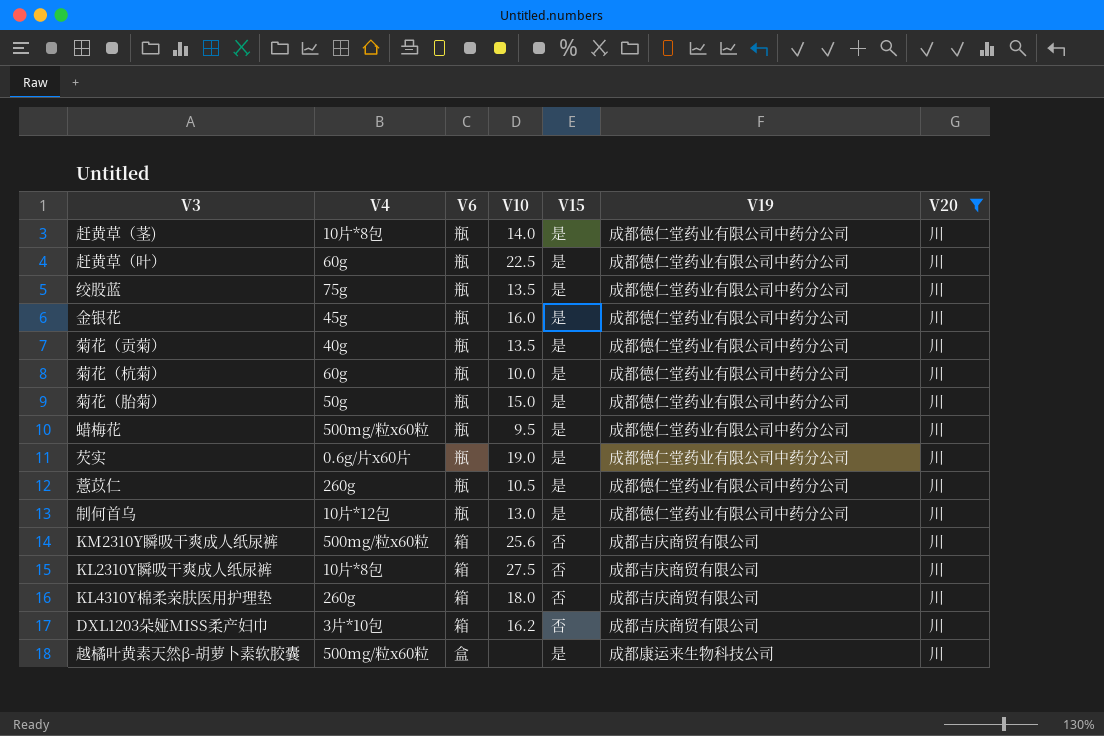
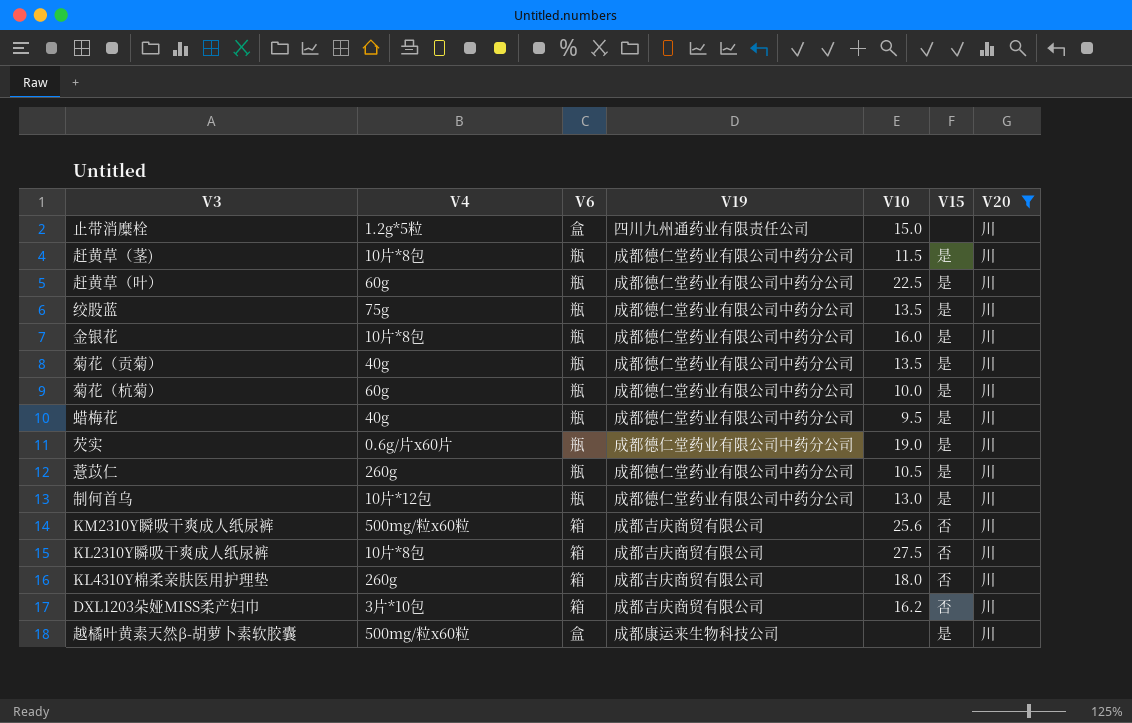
column V19 | position: 6 -> 4
row 菊花（胎菊）: 50g | 瓶 | 15.0 | 是 | 成都德仁堂药业有限公司中药分公司 | 川 -> none
row 止带消糜栓: none -> 1.2g*5粒 | 盒 | 四川九州通药业有限责任公司 | 15.0 | none | 川
赶黄草（茎) | V10: 14.0 -> 11.5
金银花 | V4: 45g -> 10片*8包
蜡梅花 | V4: 500mg/粒x60粒 -> 40g

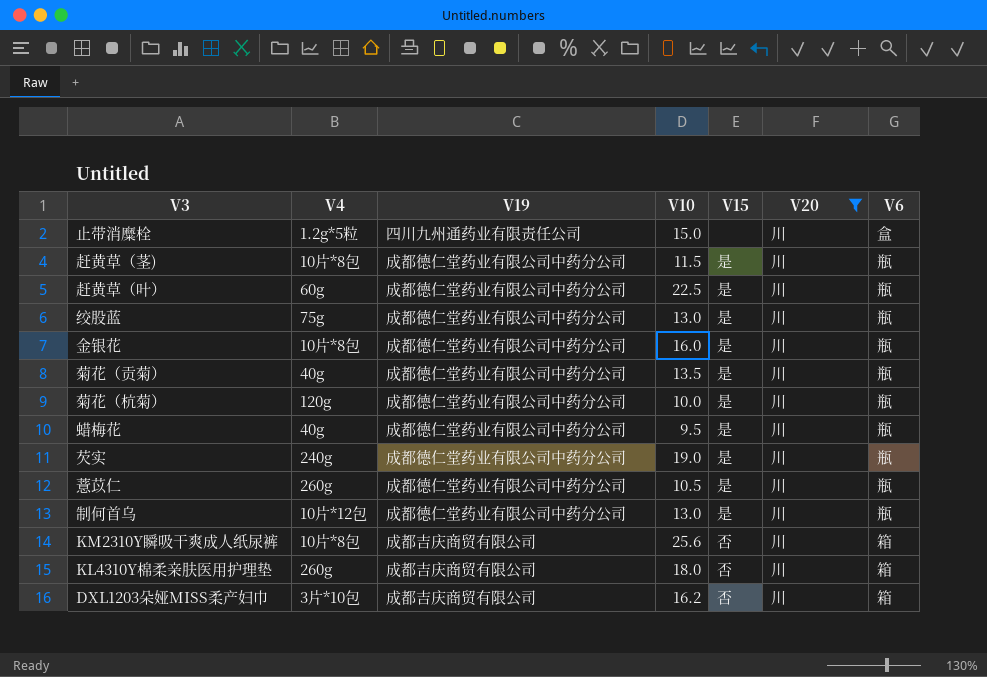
column V6 | position: 3 -> 7
row KL2310Y瞬吸干爽成人纸尿裤: 10片*8包 | 箱 | 成都吉庆商贸有限公司 | 27.5 | 否 | 川 -> none
row 越橘叶黄素天然β-胡萝卜素软胶囊: 500mg/粒x60粒 | 盒 | 成都康运来生物科技公司 | none | 是 | 川 -> none
绞股蓝 | V10: 13.5 -> 13.0
菊花（杭菊） | V4: 60g -> 120g
芡实 | V4: 0.6g/片x60片 -> 240g
KM2310Y瞬吸干爽成人纸尿裤 | V4: 500mg/粒x60粒 -> 10片*8包

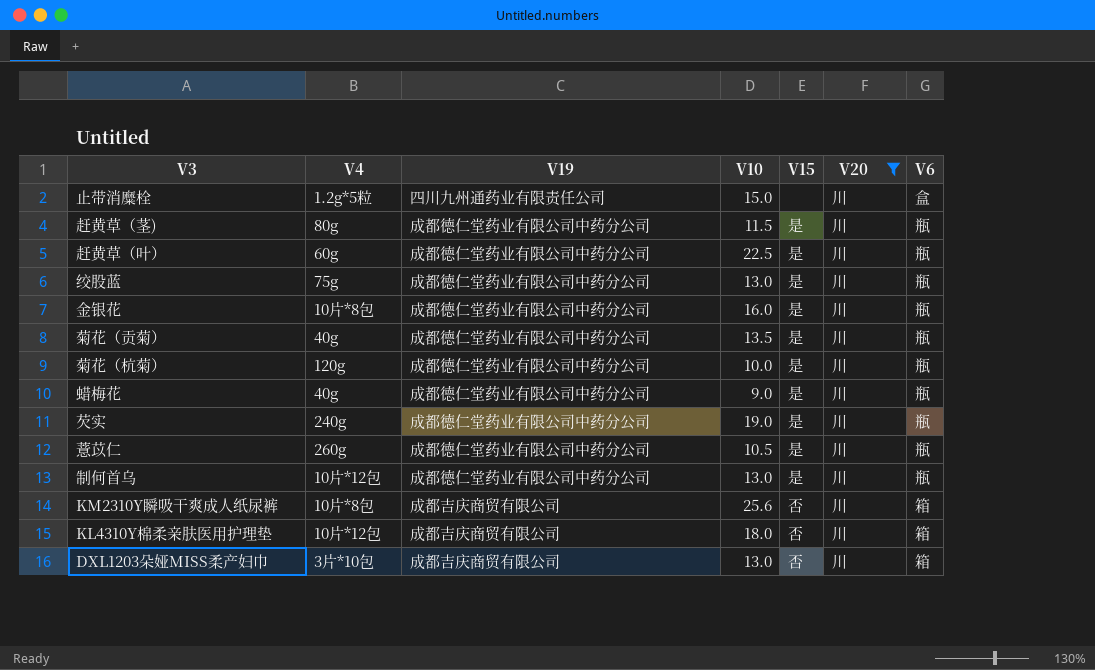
赶黄草（茎) | V4: 10片*8包 -> 80g
蜡梅花 | V10: 9.5 -> 9.0
KL4310Y棉柔亲肤医用护理垫 | V4: 260g -> 10片*12包
DXL1203朵娅MISS柔产妇巾 | V10: 16.2 -> 13.0

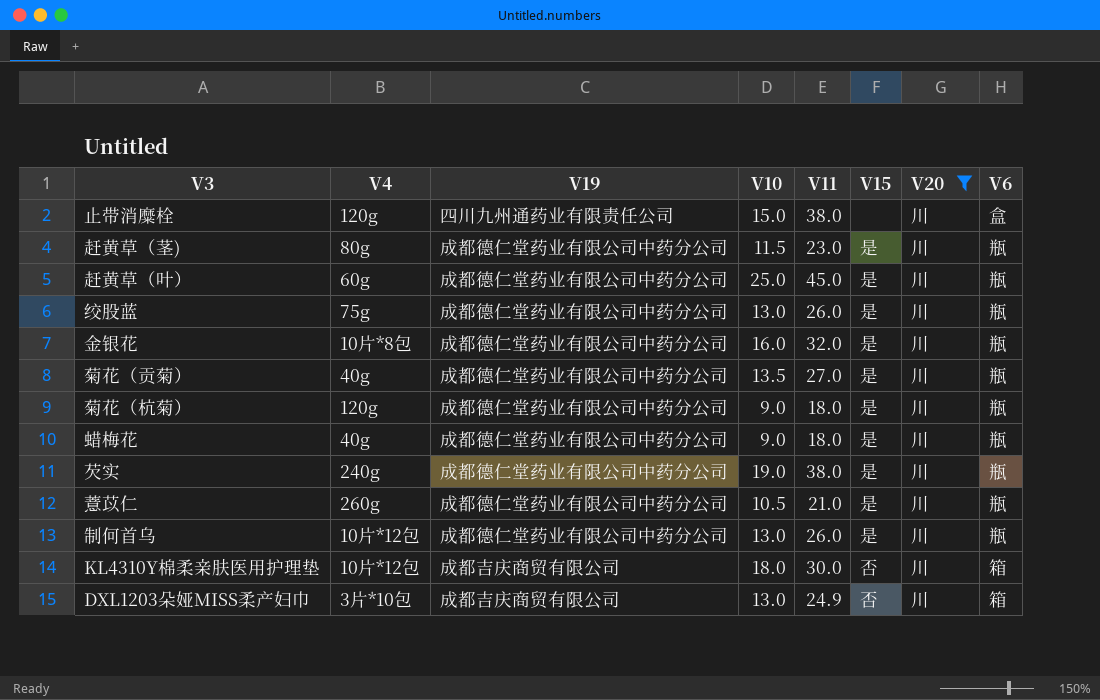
column V11 | position: none -> 5
row KM2310Y瞬吸干爽成人纸尿裤: 10片*8包 | 成都吉庆商贸有限公司 | 25.6 | 否 | 川 | 箱 -> none
止带消糜栓 | V4: 1.2g*5粒 -> 120g
赶黄草（叶） | V10: 22.5 -> 25.0
菊花（杭菊） | V10: 10.0 -> 9.0

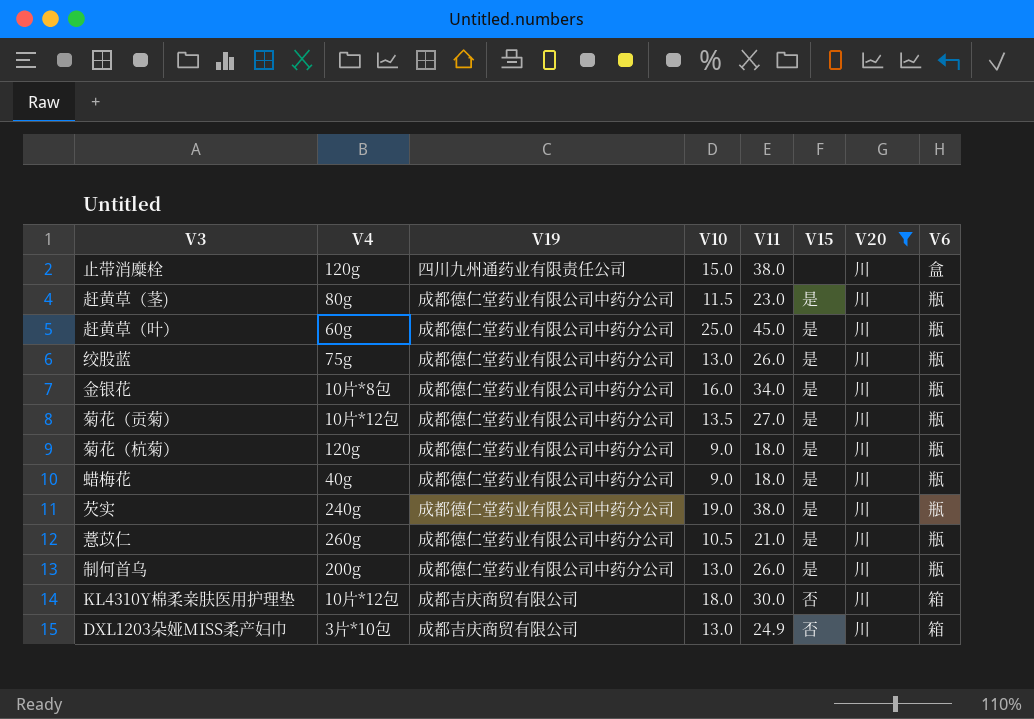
金银花 | V11: 32.0 -> 34.0
菊花（贡菊） | V4: 40g -> 10片*12包
制何首乌 | V4: 10片*12包 -> 200g

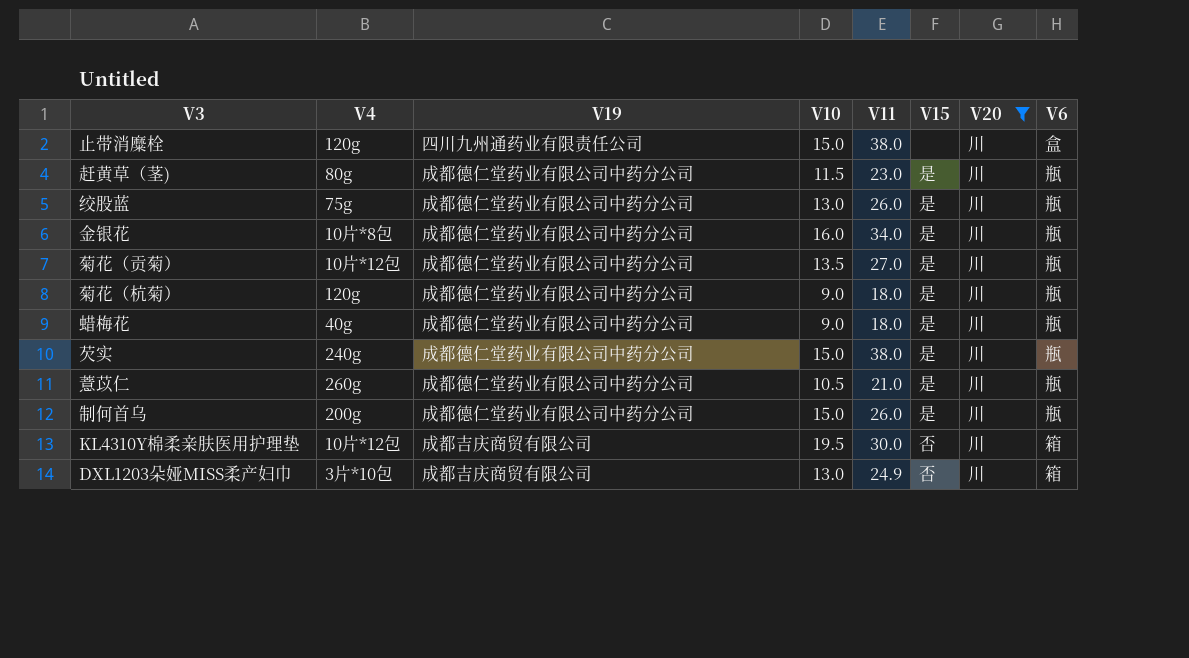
row 赶黄草（叶）: 60g | 成都德仁堂药业有限公司中药分公司 | 25.0 | 45.0 | 是 | 川 | 瓶 -> none
芡实 | V10: 19.0 -> 15.0
制何首乌 | V10: 13.0 -> 15.0
KL4310Y棉柔亲肤医用护理垫 | V10: 18.0 -> 19.5

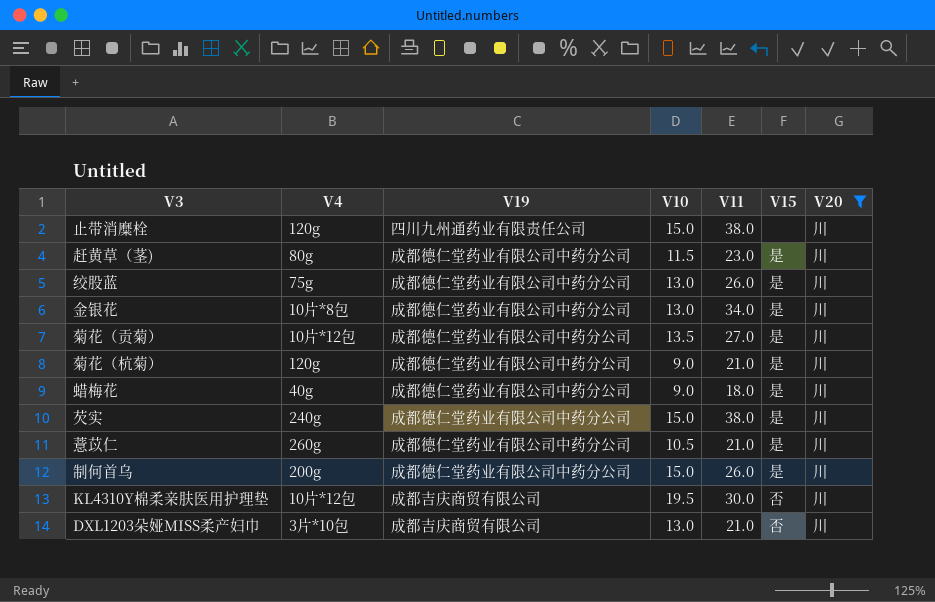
column V6 | position: 8 -> none
金银花 | V10: 16.0 -> 13.0
菊花（杭菊） | V11: 18.0 -> 21.0
DXL1203朵娅MISS柔产妇巾 | V11: 24.9 -> 21.0

